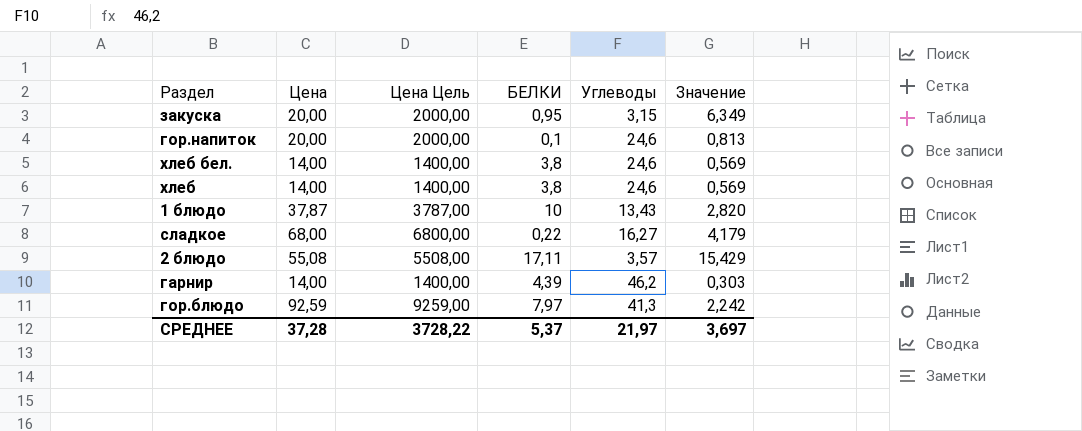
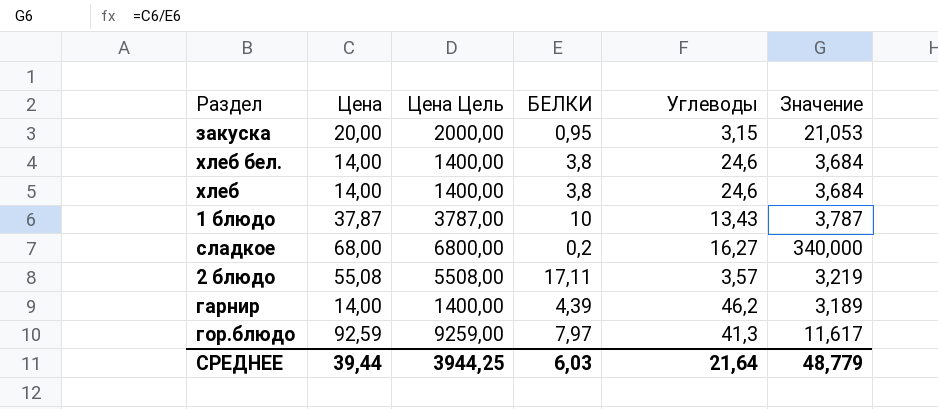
column Значение | formula: [Цена] / [Углеводы] -> [Цена] / [БЕЛКИ]
row гор.напиток: 20,00 | 2000,00 | 0,1 | 24,6 | 0,813 -> none
сладкое | БЕЛКИ: 0,22 -> 0,2
СРЕДНЕЕ | Цена: 37,28 -> 39,44
СРЕДНЕЕ | Цена Цель: 3728,22 -> 3944,25
СРЕДНЕЕ | БЕЛКИ: 5,37 -> 6,03
СРЕДНЕЕ | Углеводы: 21,97 -> 21,64
СРЕДНЕЕ | Значение: 3,697 -> 48,779

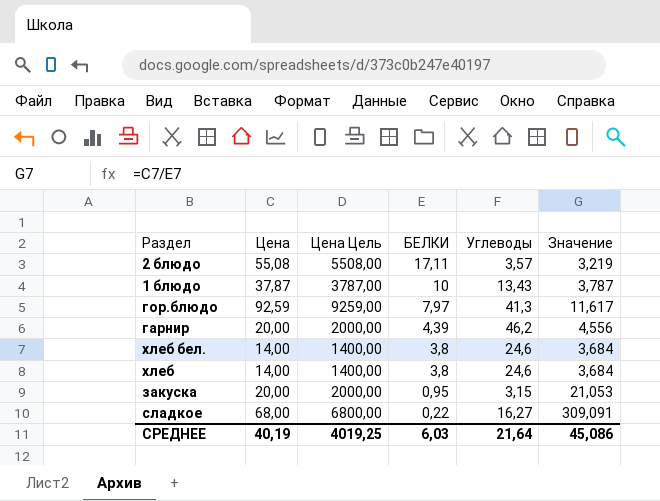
row order: none -> БЕЛКИ descending
гарнир | Цена: 14,00 -> 20,00
гарнир | Цена Цель: 1400,00 -> 2000,00
гарнир | Значение: 3,189 -> 4,556
сладкое | БЕЛКИ: 0,2 -> 0,22
сладкое | Значение: 340,000 -> 309,091
СРЕДНЕЕ | Цена: 39,44 -> 40,19
СРЕДНЕЕ | Цена Цель: 3944,25 -> 4019,25
СРЕДНЕЕ | Значение: 48,779 -> 45,086

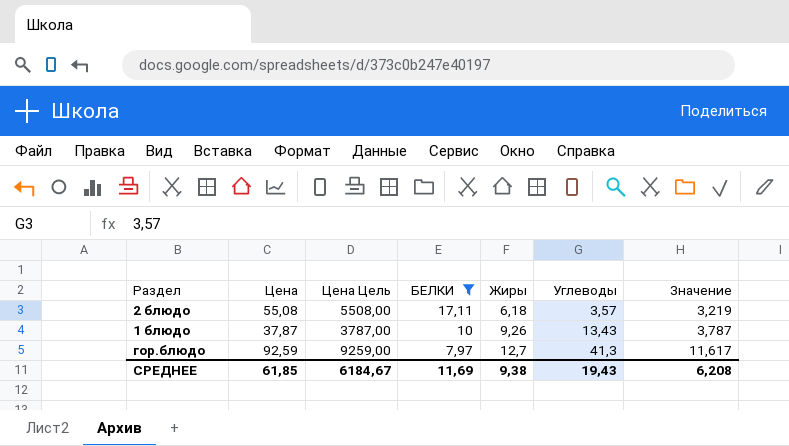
filter: none -> БЕЛКИ >= 7,97
column Жиры | position: none -> 5
СРЕДНЕЕ | Цена: 40,19 -> 61,85
СРЕДНЕЕ | Цена Цель: 4019,25 -> 6184,67
СРЕДНЕЕ | БЕЛКИ: 6,03 -> 11,69
СРЕДНЕЕ | Углеводы: 21,64 -> 19,43
СРЕДНЕЕ | Значение: 45,086 -> 6,208

